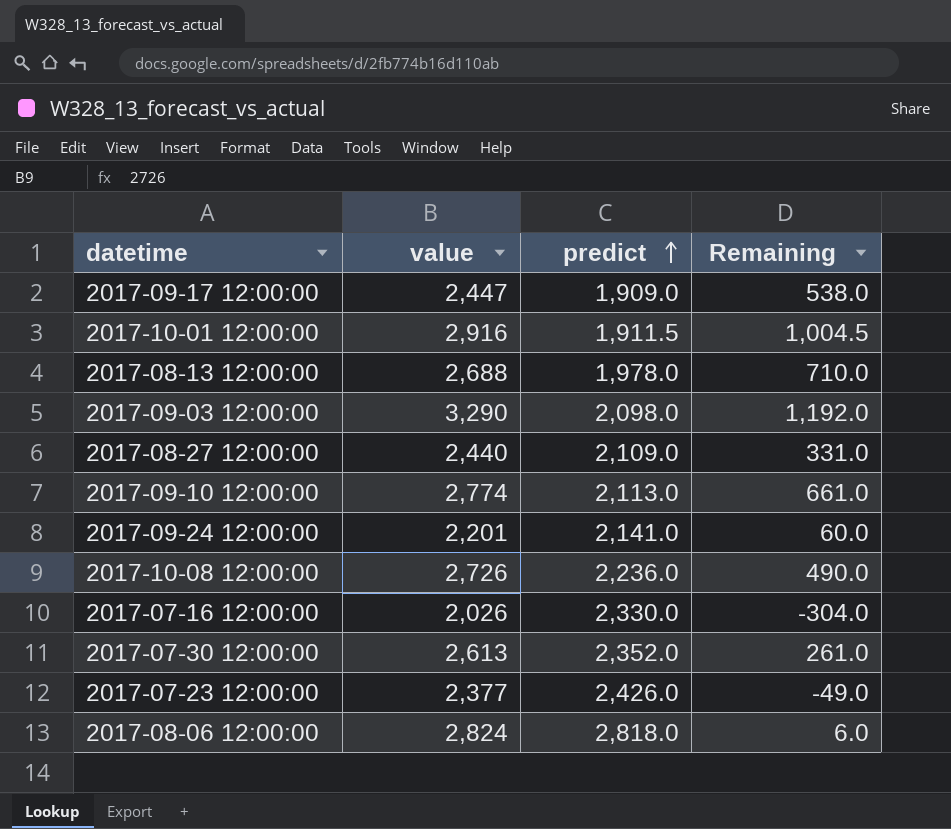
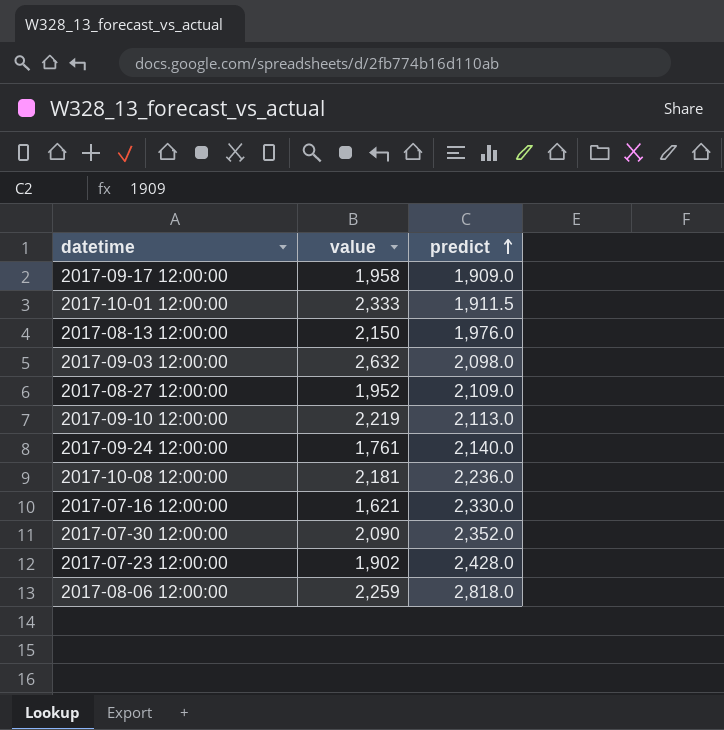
column Remaining | formula: [value] - [predict] -> none
2017-09-17 12:00:00 | value: 2,447 -> 1,958
2017-10-01 12:00:00 | value: 2,916 -> 2,333
2017-08-13 12:00:00 | value: 2,688 -> 2,150
2017-08-13 12:00:00 | predict: 1,978.0 -> 1,976.0
2017-09-03 12:00:00 | value: 3,290 -> 2,632
2017-08-27 12:00:00 | value: 2,440 -> 1,952
2017-09-10 12:00:00 | value: 2,774 -> 2,219
2017-09-24 12:00:00 | value: 2,201 -> 1,761
2017-09-24 12:00:00 | predict: 2,141.0 -> 2,140.0
2017-10-08 12:00:00 | value: 2,726 -> 2,181
2017-07-16 12:00:00 | value: 2,026 -> 1,621
2017-07-30 12:00:00 | value: 2,613 -> 2,090
2017-07-23 12:00:00 | value: 2,377 -> 1,902
2017-07-23 12:00:00 | predict: 2,426.0 -> 2,428.0
2017-08-06 12:00:00 | value: 2,824 -> 2,259

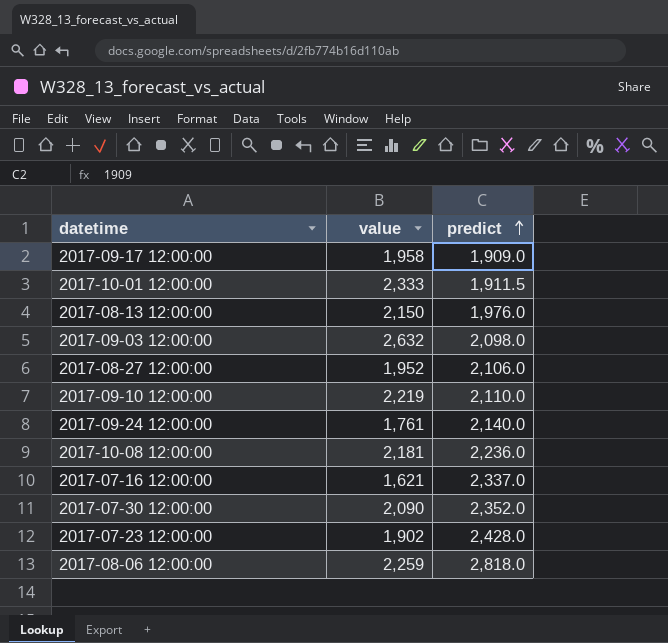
2017-08-27 12:00:00 | predict: 2,109.0 -> 2,106.0
2017-09-10 12:00:00 | predict: 2,113.0 -> 2,110.0
2017-07-16 12:00:00 | predict: 2,330.0 -> 2,337.0

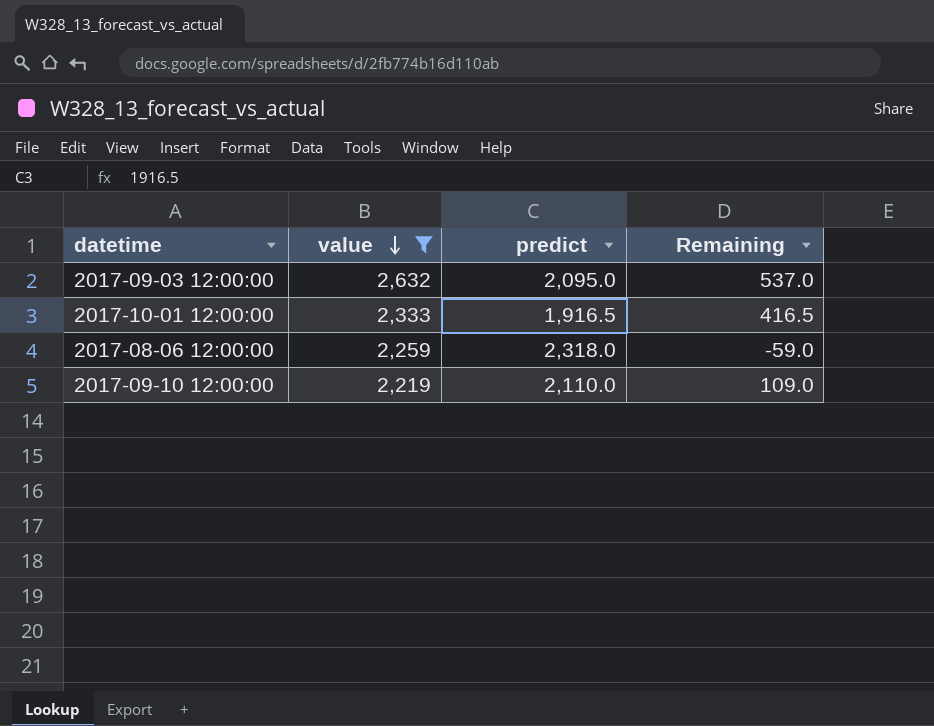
filter: none -> value >= 2,219
row order: predict ascending -> value descending
column Remaining | formula: none -> [value] - [predict]
2017-09-03 12:00:00 | predict: 2,098.0 -> 2,095.0
2017-10-01 12:00:00 | predict: 1,911.5 -> 1,916.5
2017-08-06 12:00:00 | predict: 2,818.0 -> 2,318.0

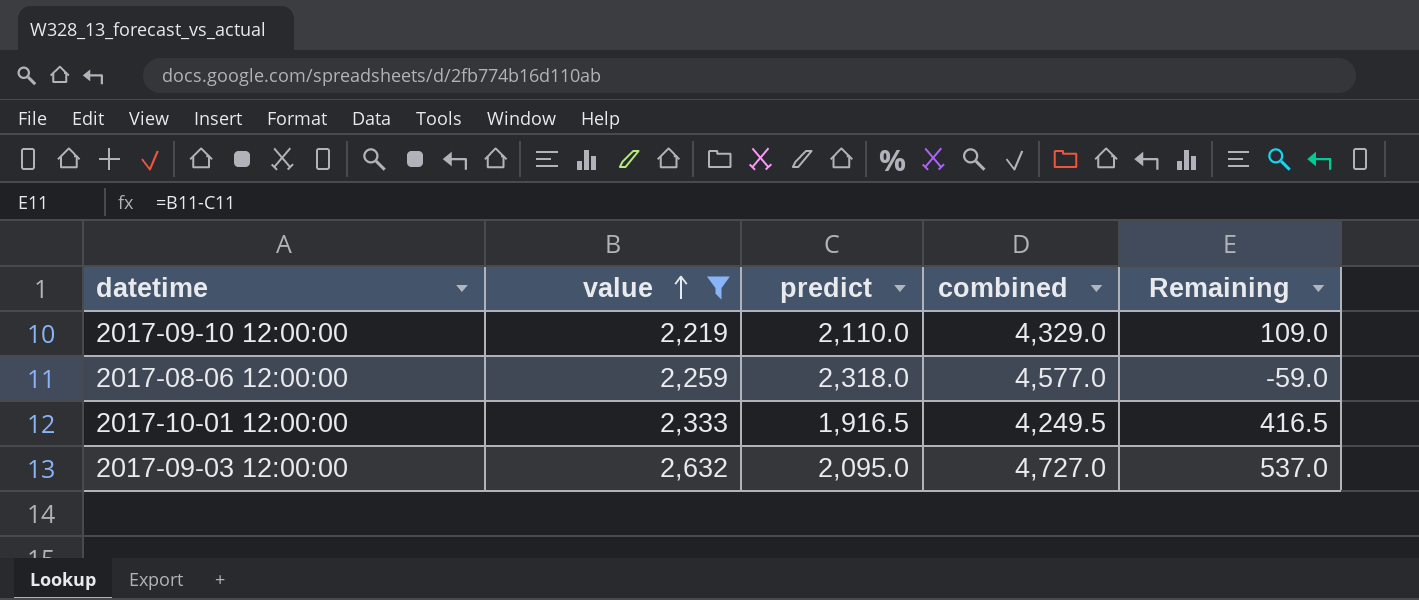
row order: value descending -> value ascending
column combined | formula: none -> [value] + [predict]

